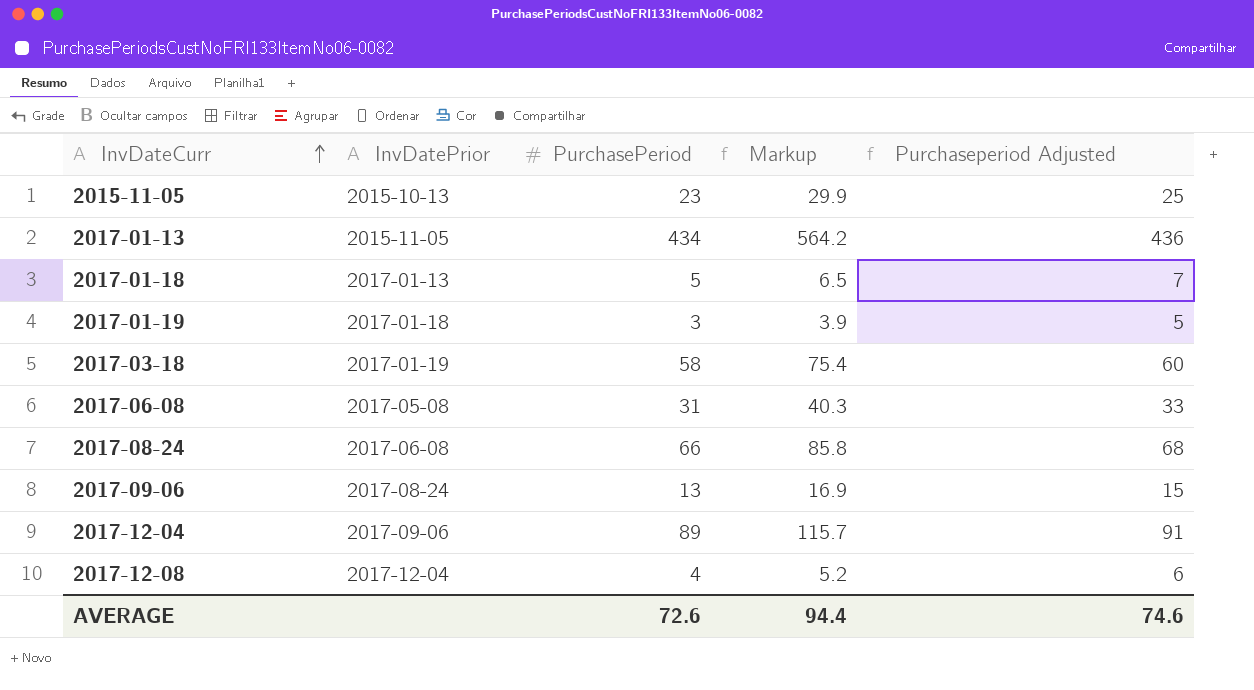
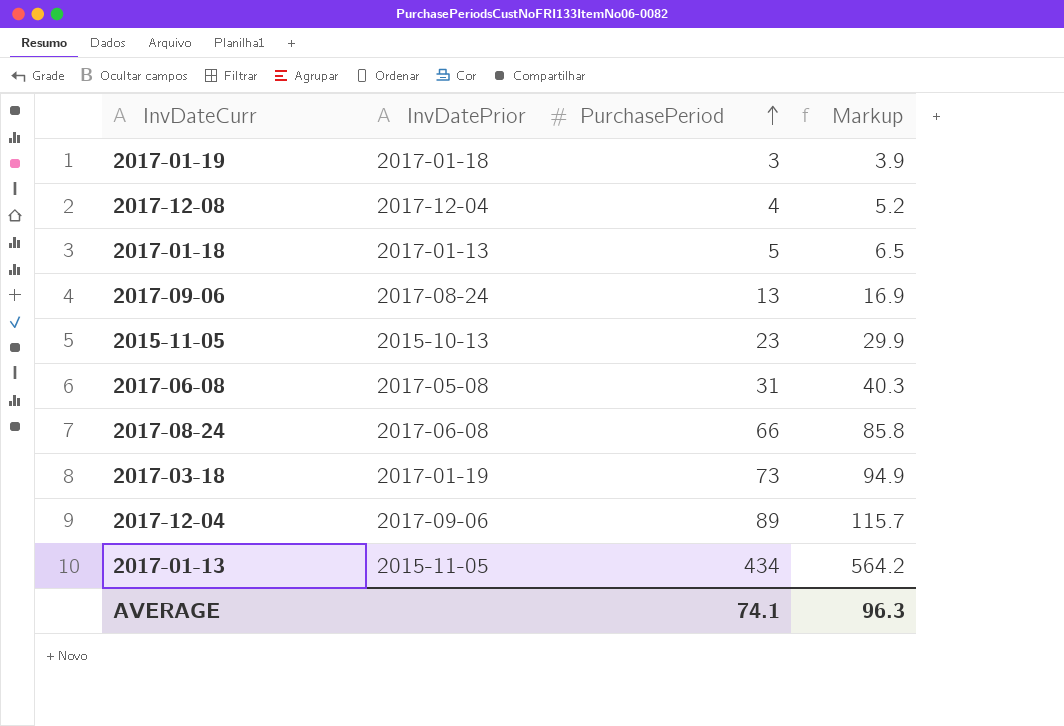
row order: InvDateCurr ascending -> PurchasePeriod ascending
column Purchaseperiod Adjusted | formula: [PurchasePeriod] + 2 -> none
2017-03-18 | PurchasePeriod: 58 -> 73
2017-03-18 | Markup: 75.4 -> 94.9
AVERAGE | PurchasePeriod: 72.6 -> 74.1
AVERAGE | Markup: 94.4 -> 96.3

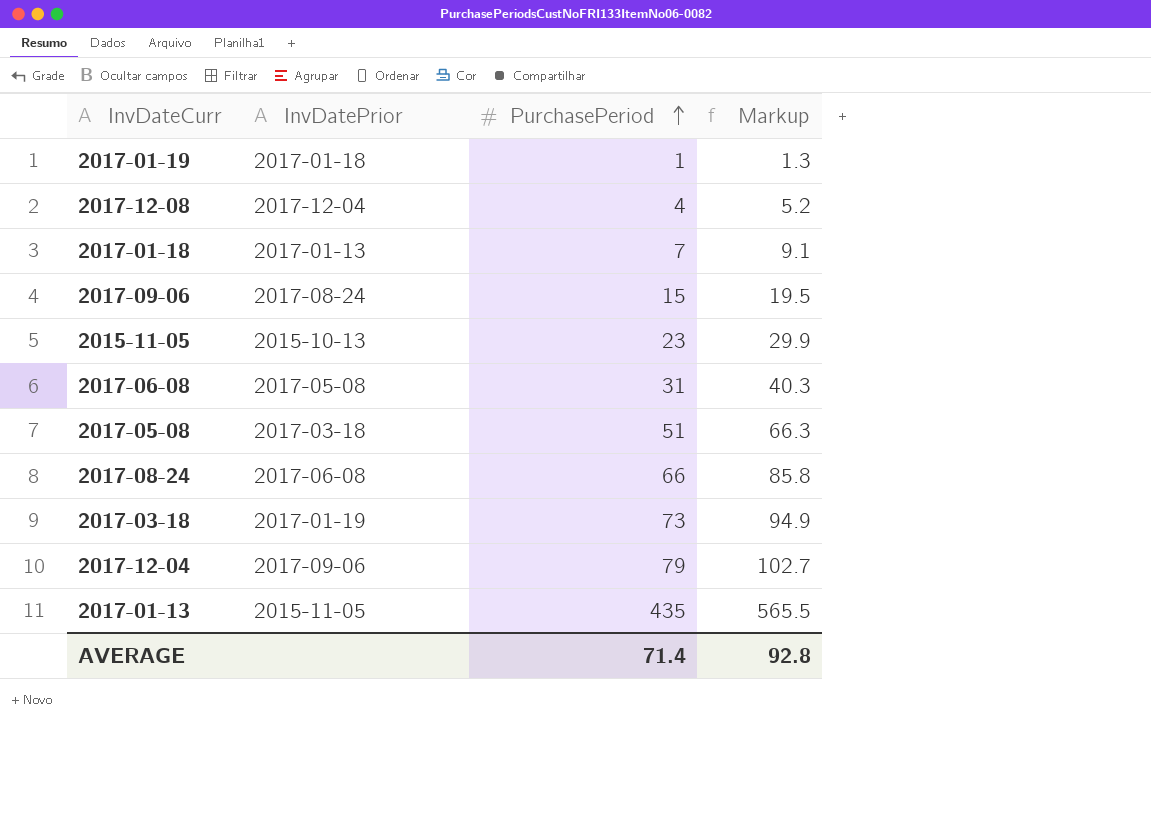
2017-01-19 | PurchasePeriod: 3 -> 1
2017-01-19 | Markup: 3.9 -> 1.3
2017-01-18 | PurchasePeriod: 5 -> 7
2017-01-18 | Markup: 6.5 -> 9.1
2017-09-06 | PurchasePeriod: 13 -> 15
2017-09-06 | Markup: 16.9 -> 19.5
row 2017-05-08: none -> 2017-03-18 | 51 | 66.3
2017-12-04 | PurchasePeriod: 89 -> 79
2017-12-04 | Markup: 115.7 -> 102.7
2017-01-13 | PurchasePeriod: 434 -> 435
2017-01-13 | Markup: 564.2 -> 565.5
AVERAGE | PurchasePeriod: 74.1 -> 71.4
AVERAGE | Markup: 96.3 -> 92.8

